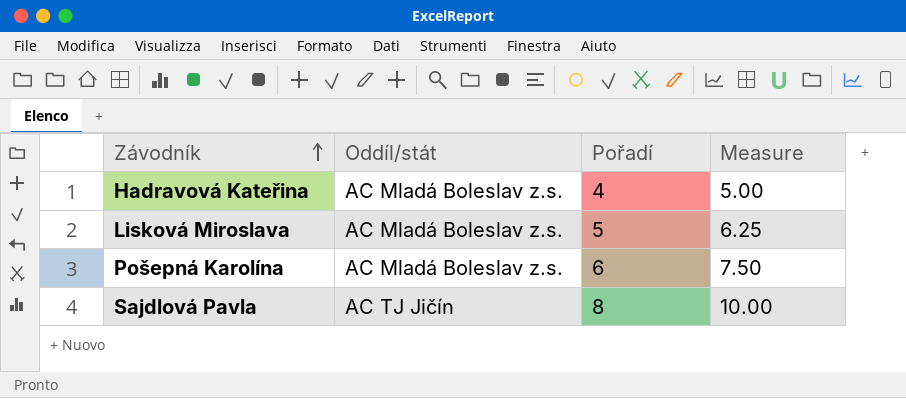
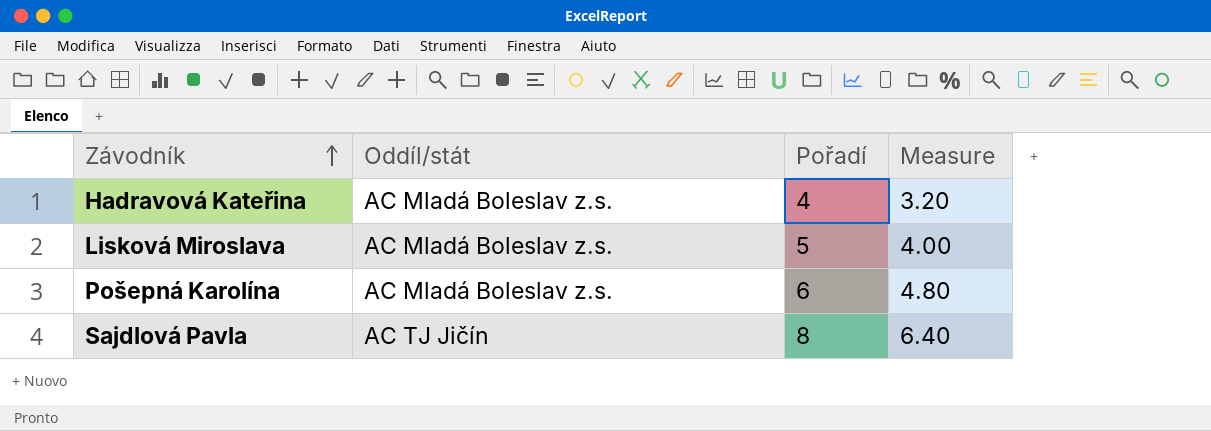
column Measure | formula: [Pořadí] * 1.25 -> [Pořadí] * 0.8

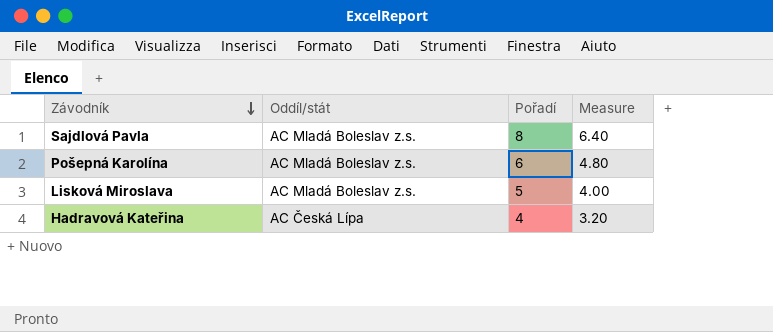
row order: Závodník ascending -> Závodník descending
Sajdlová Pavla | Oddíl/stát: AC TJ Jičín -> AC Mladá Boleslav z.s.
Hadravová Kateřina | Oddíl/stát: AC Mladá Boleslav z.s. -> AC Česká Lípa

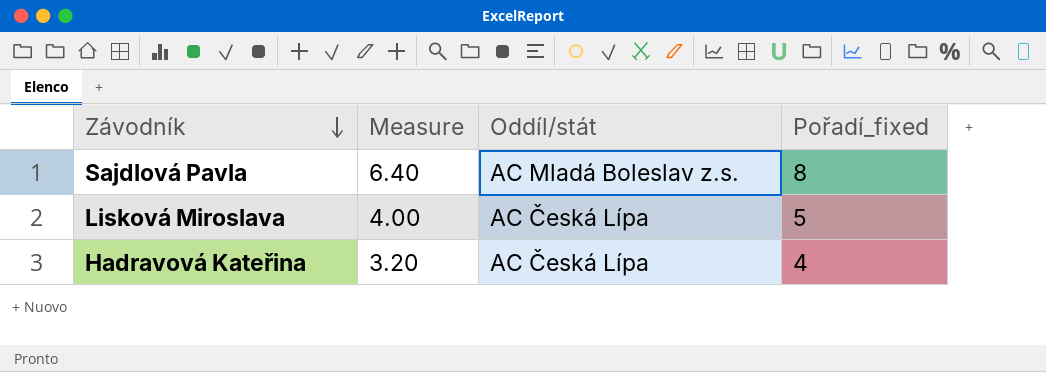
column Measure | position: 4 -> 2
column name: Pořadí -> Pořadí_fixed
row Pošepná Karolína: AC Mladá Boleslav z.s. | 6 | 4.80 -> none
Lisková Miroslava | Oddíl/stát: AC Mladá Boleslav z.s. -> AC Česká Lípa

